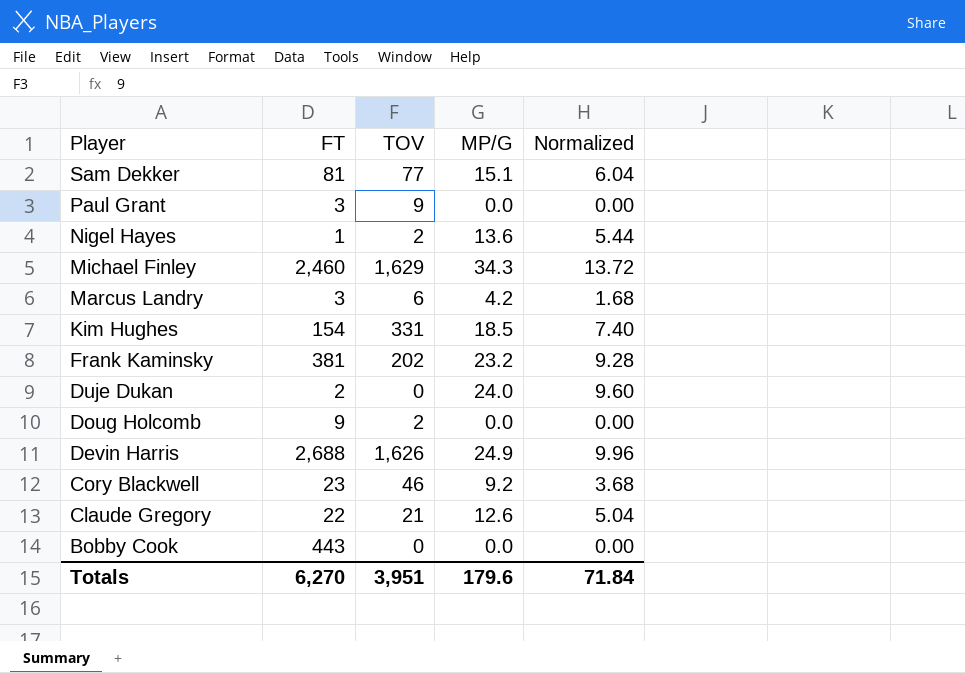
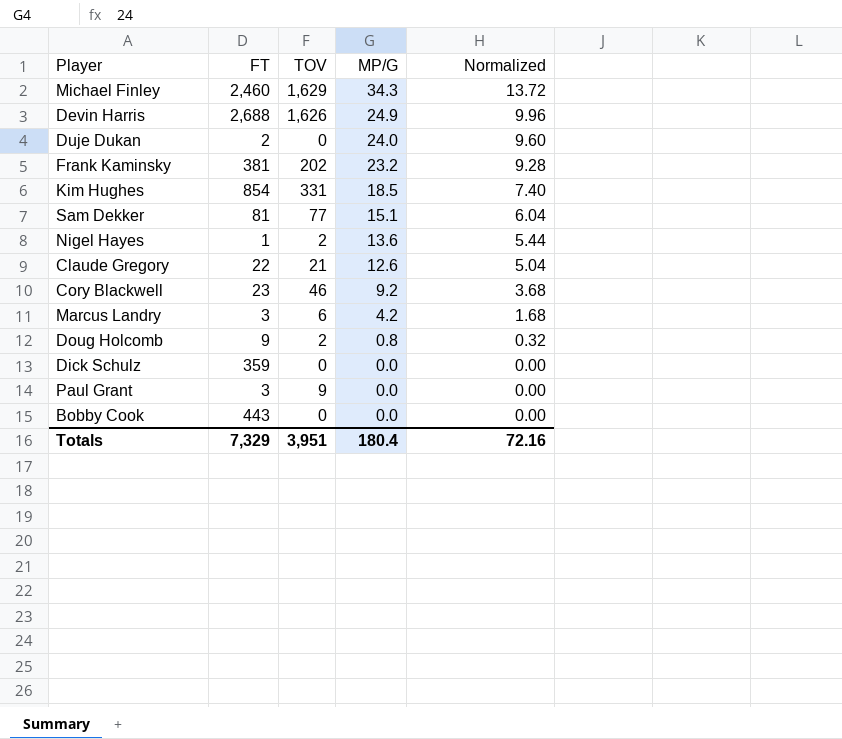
row order: Player descending -> MP/G descending
Kim Hughes | FT: 154 -> 854
Doug Holcomb | MP/G: 0.0 -> 0.8
Doug Holcomb | Normalized: 0.00 -> 0.32
row Dick Schulz: none -> 359 | 0 | 0.0 | 0.00
Totals | FT: 6,270 -> 7,329
Totals | MP/G: 179.6 -> 180.4
Totals | Normalized: 71.84 -> 72.16

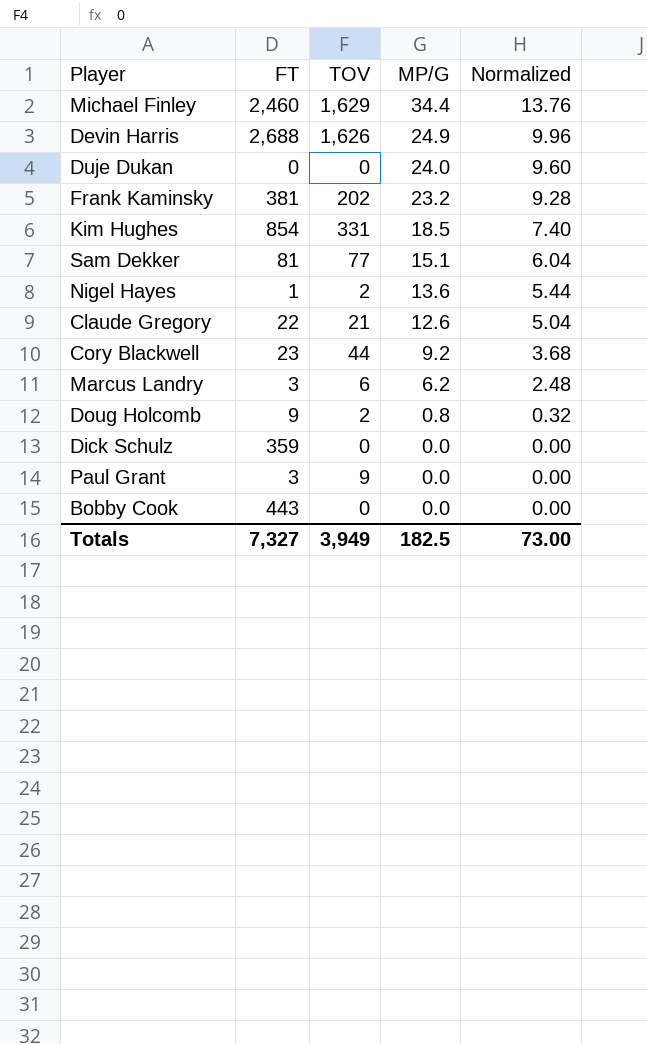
Michael Finley | MP/G: 34.3 -> 34.4
Michael Finley | Normalized: 13.72 -> 13.76
Duje Dukan | FT: 2 -> 0
Cory Blackwell | TOV: 46 -> 44
Marcus Landry | MP/G: 4.2 -> 6.2
Marcus Landry | Normalized: 1.68 -> 2.48
Totals | FT: 7,329 -> 7,327
Totals | TOV: 3,951 -> 3,949
Totals | MP/G: 180.4 -> 182.5
Totals | Normalized: 72.16 -> 73.00

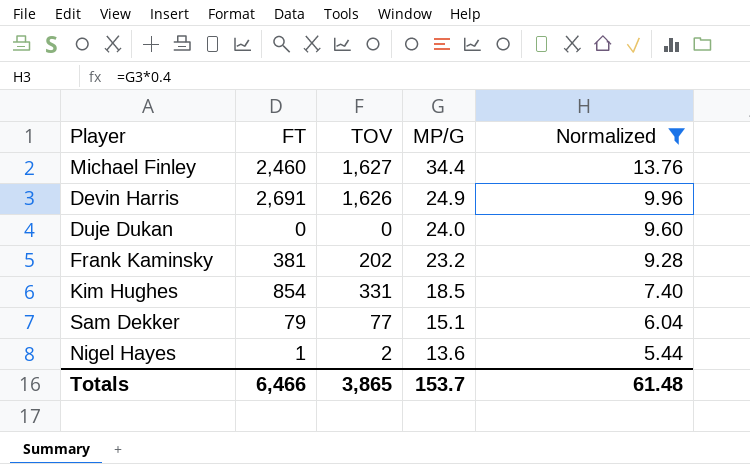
filter: none -> Normalized >= 5.44
Michael Finley | TOV: 1,629 -> 1,627
Devin Harris | FT: 2,688 -> 2,691
Sam Dekker | FT: 81 -> 79
Totals | FT: 7,327 -> 6,466
Totals | TOV: 3,949 -> 3,865
Totals | MP/G: 182.5 -> 153.7
Totals | Normalized: 73.00 -> 61.48

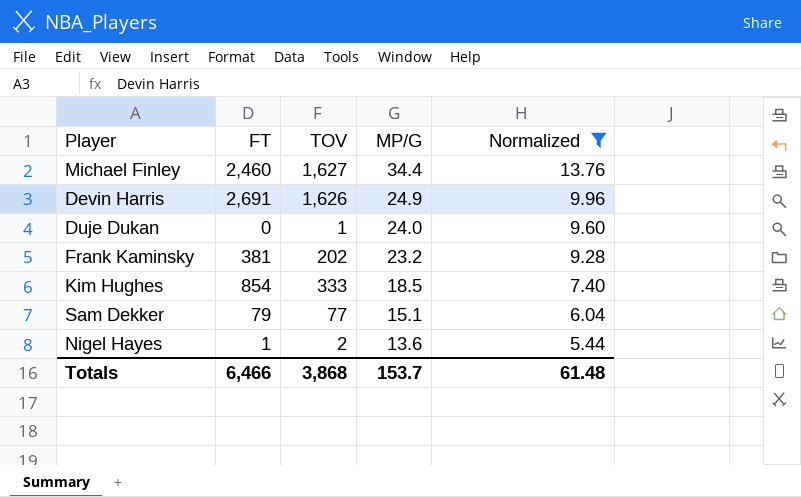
Duje Dukan | TOV: 0 -> 1
Kim Hughes | TOV: 331 -> 333
Totals | TOV: 3,865 -> 3,868

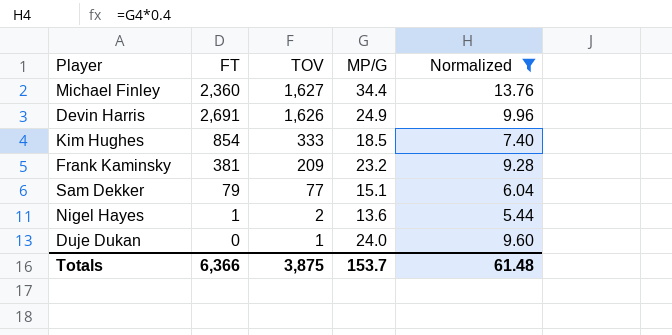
row order: MP/G descending -> TOV descending
Michael Finley | FT: 2,460 -> 2,360
Frank Kaminsky | TOV: 202 -> 209
Totals | FT: 6,466 -> 6,366
Totals | TOV: 3,868 -> 3,875

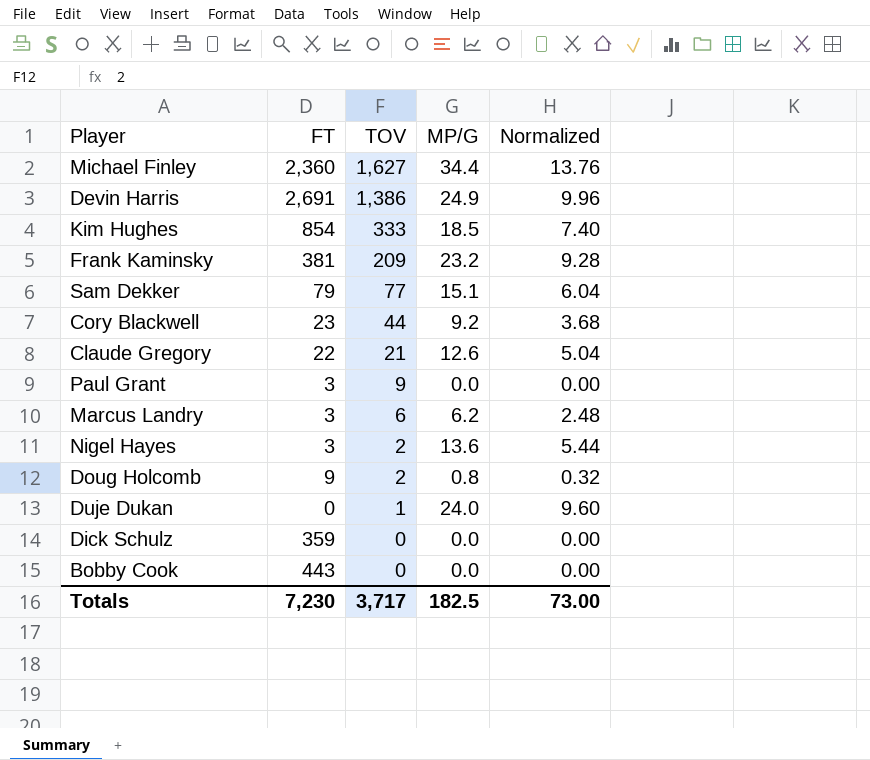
filter: Normalized >= 5.44 -> none
Devin Harris | TOV: 1,626 -> 1,386
Nigel Hayes | FT: 1 -> 3
Totals | FT: 6,366 -> 7,230
Totals | TOV: 3,875 -> 3,717
Totals | MP/G: 153.7 -> 182.5
Totals | Normalized: 61.48 -> 73.00

